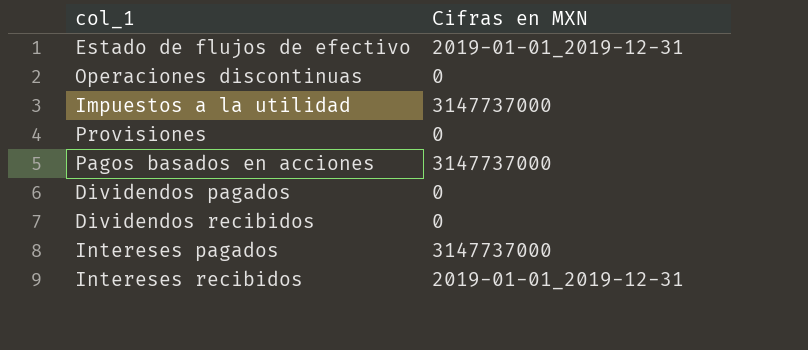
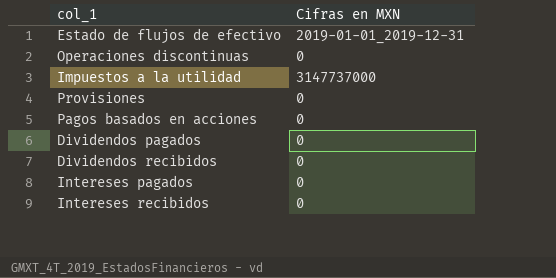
Pagos basados en acciones | Cifras en MXN: 3147737000 -> 0
Intereses pagados | Cifras en MXN: 3147737000 -> 0
Intereses recibidos | Cifras en MXN: 2019-01-01_2019-12-31 -> 0

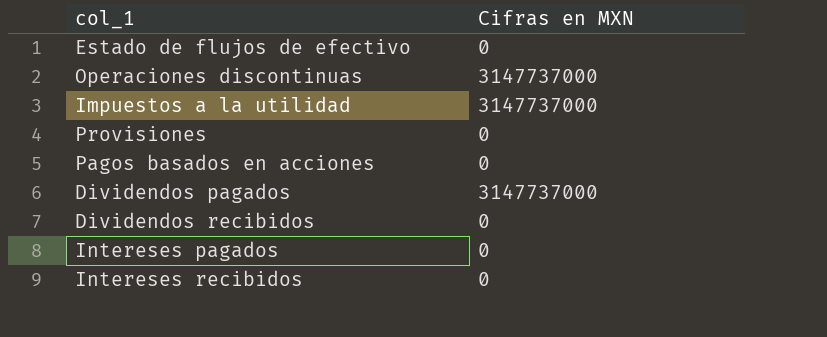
Estado de flujos de efectivo | Cifras en MXN: 2019-01-01_2019-12-31 -> 0
Operaciones discontinuas | Cifras en MXN: 0 -> 3147737000
Dividendos pagados | Cifras en MXN: 0 -> 3147737000

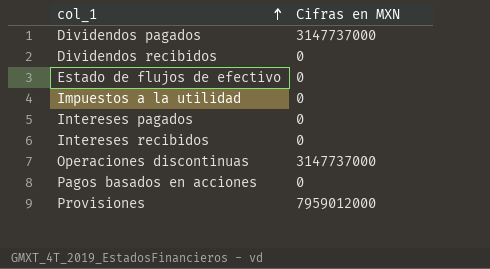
row order: none -> col_1 ascending
Impuestos a la utilidad | Cifras en MXN: 3147737000 -> 0
Provisiones | Cifras en MXN: 0 -> 7959012000

